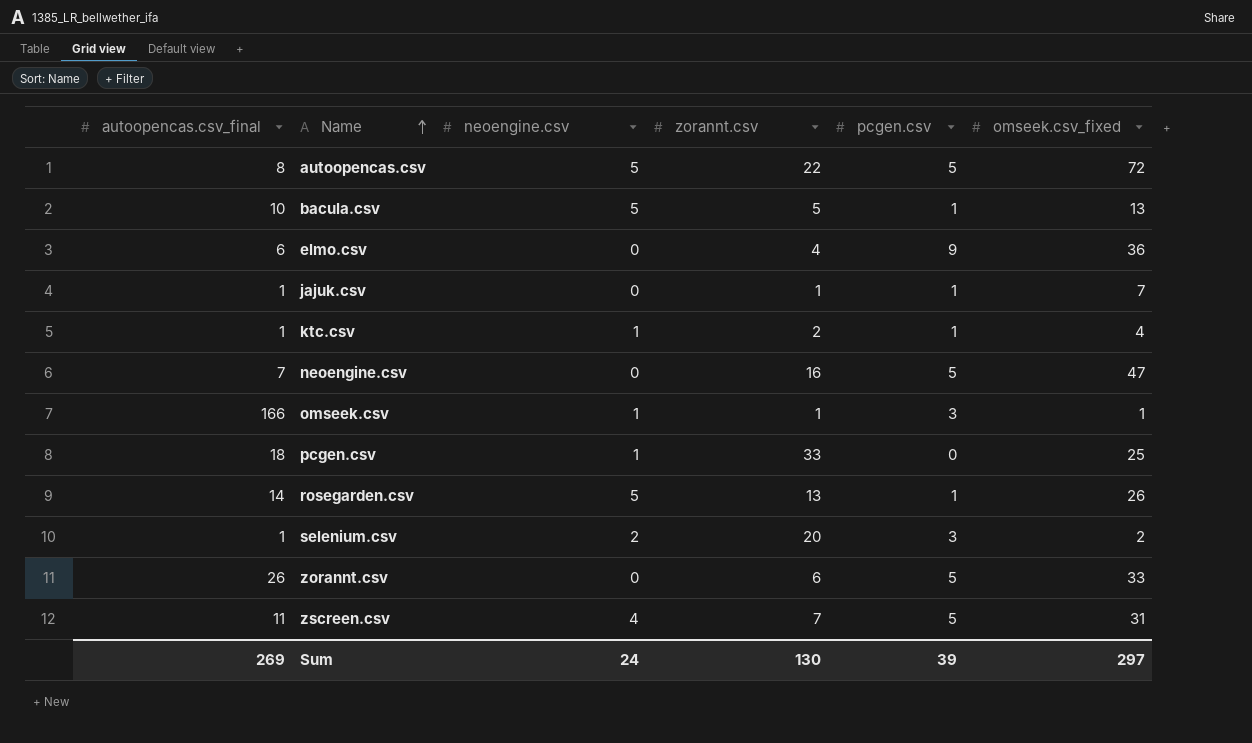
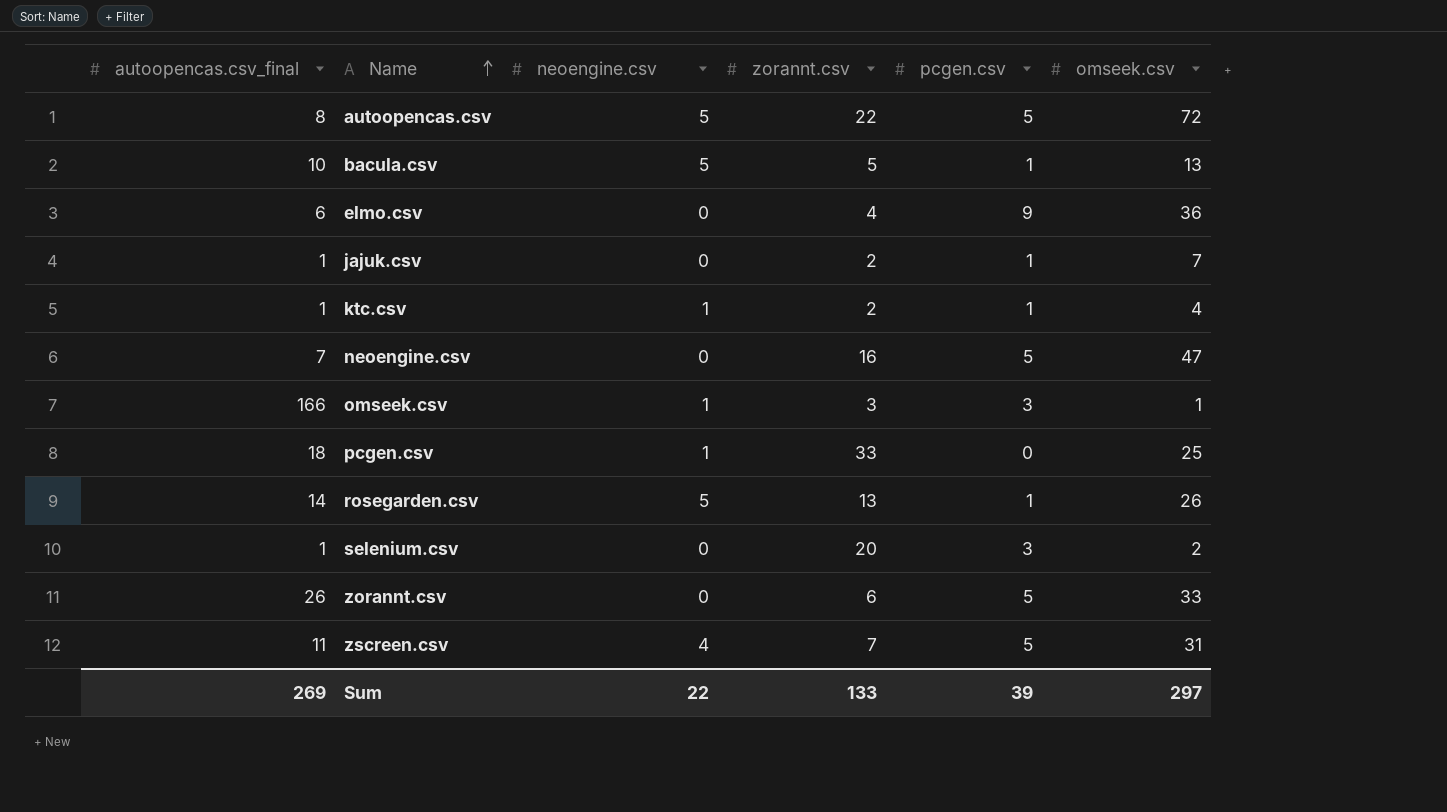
column name: omseek.csv_fixed -> omseek.csv
jajuk.csv | zorannt.csv: 1 -> 2
omseek.csv | zorannt.csv: 1 -> 3
selenium.csv | neoengine.csv: 2 -> 0
Sum | neoengine.csv: 24 -> 22
Sum | zorannt.csv: 130 -> 133

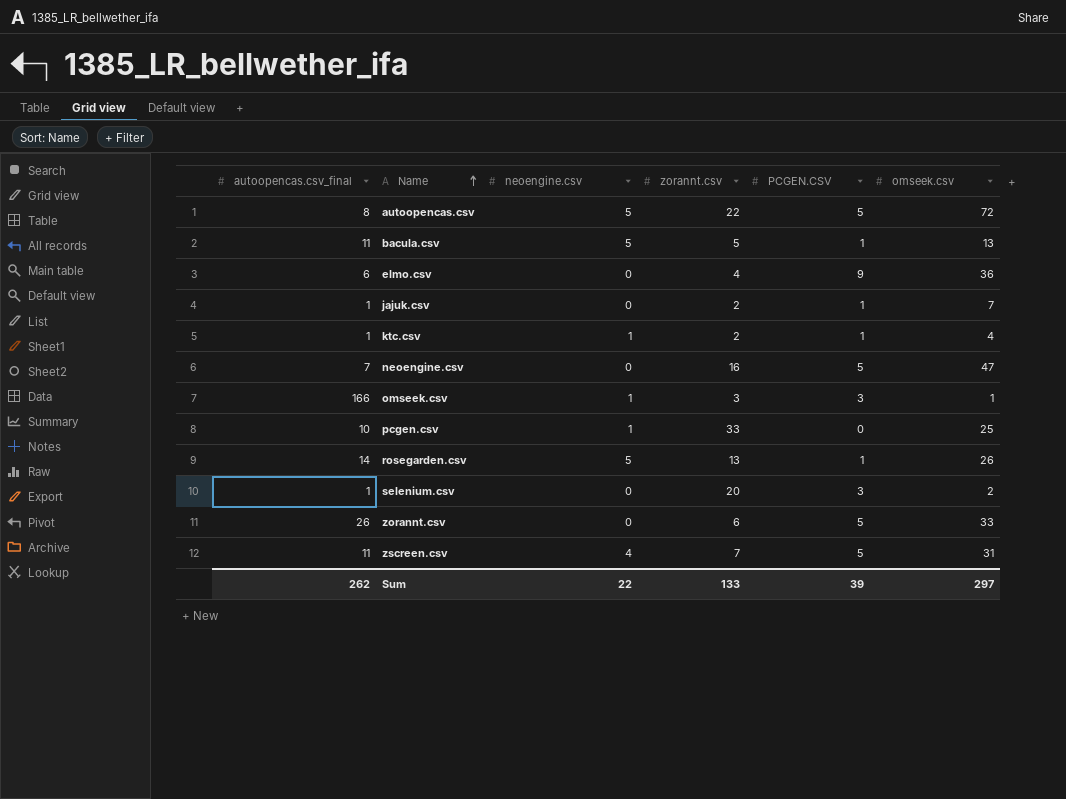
column name: pcgen.csv -> PCGEN.CSV
bacula.csv | autoopencas.csv_final: 10 -> 11
pcgen.csv | autoopencas.csv_final: 18 -> 10
Sum | autoopencas.csv_final: 269 -> 262

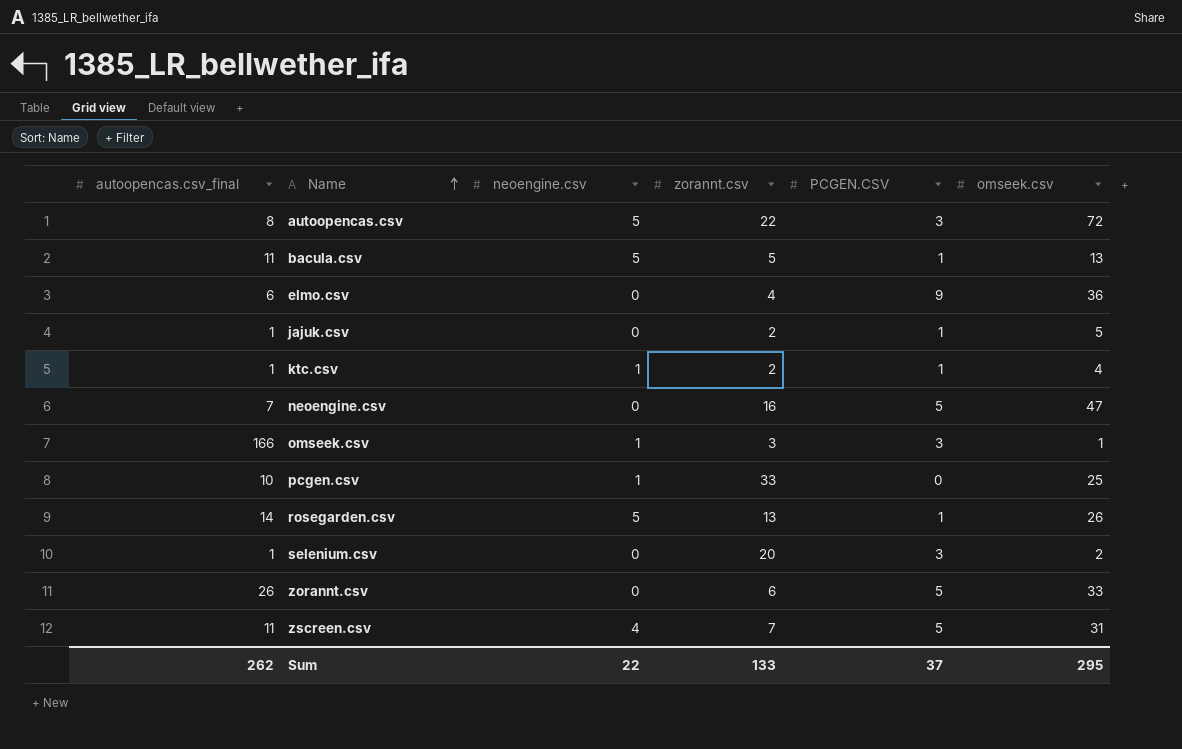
autoopencas.csv | PCGEN.CSV: 5 -> 3
jajuk.csv | omseek.csv: 7 -> 5
Sum | PCGEN.CSV: 39 -> 37
Sum | omseek.csv: 297 -> 295

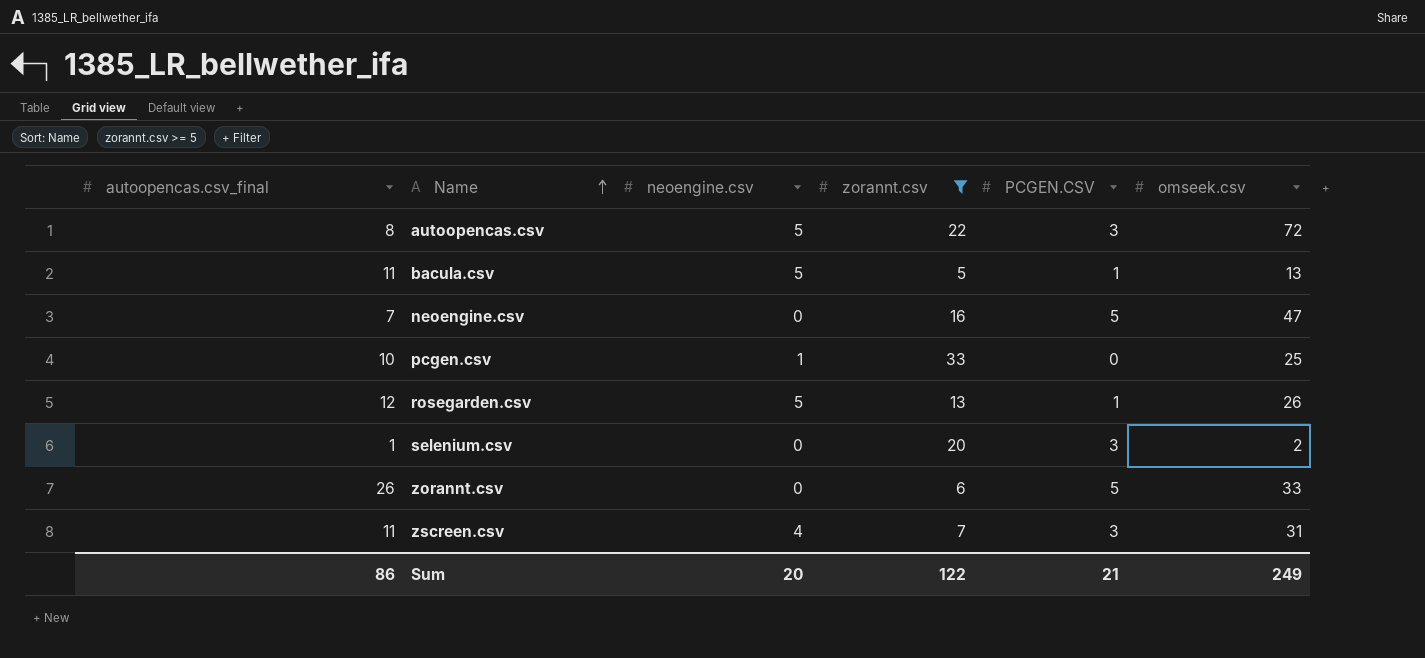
filter: none -> zorannt.csv >= 5
rosegarden.csv | autoopencas.csv_final: 14 -> 12
zscreen.csv | PCGEN.CSV: 5 -> 3
Sum | autoopencas.csv_final: 262 -> 86
Sum | neoengine.csv: 22 -> 20
Sum | zorannt.csv: 133 -> 122
Sum | PCGEN.CSV: 37 -> 21
Sum | omseek.csv: 295 -> 249

